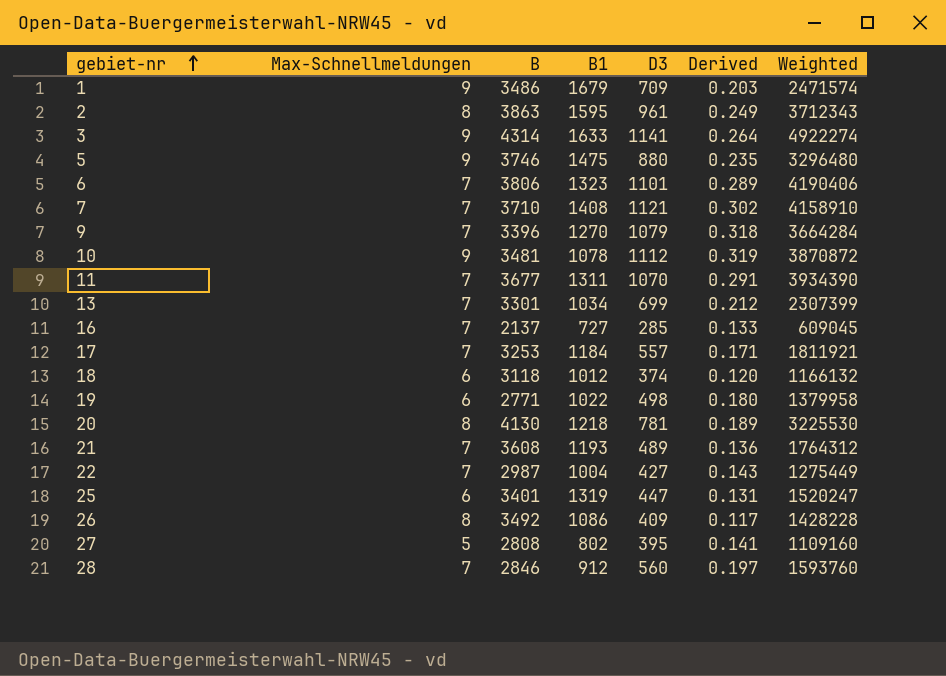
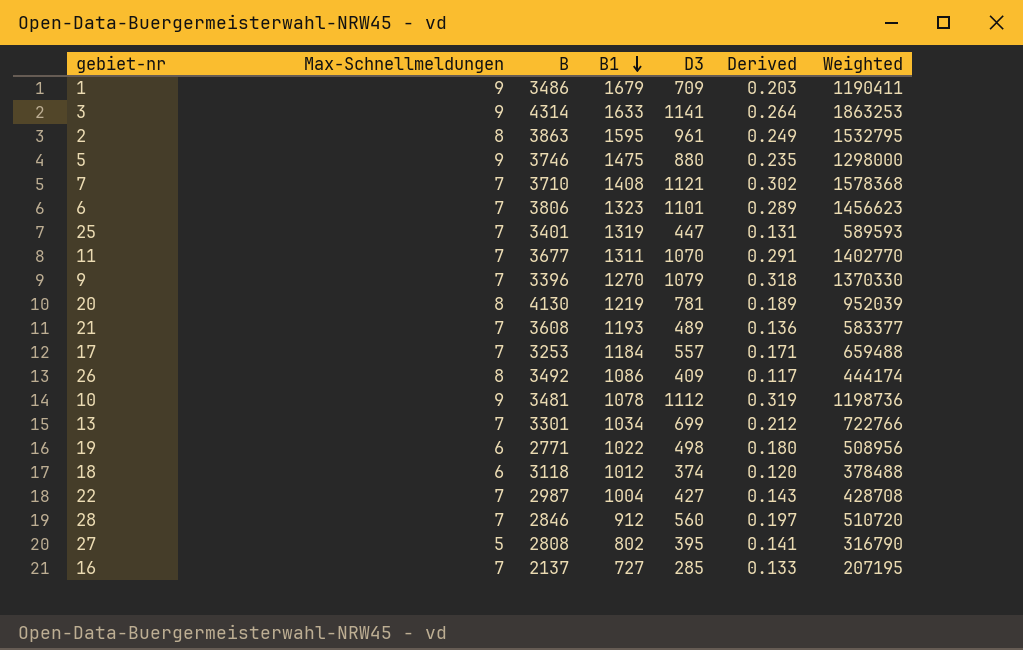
row order: gebiet-nr ascending -> B1 descending
column Weighted | formula: [B] * [D3] -> [B1] * [D3]
25 | Max-Schnellmeldungen: 6 -> 7
20 | B1: 1218 -> 1219

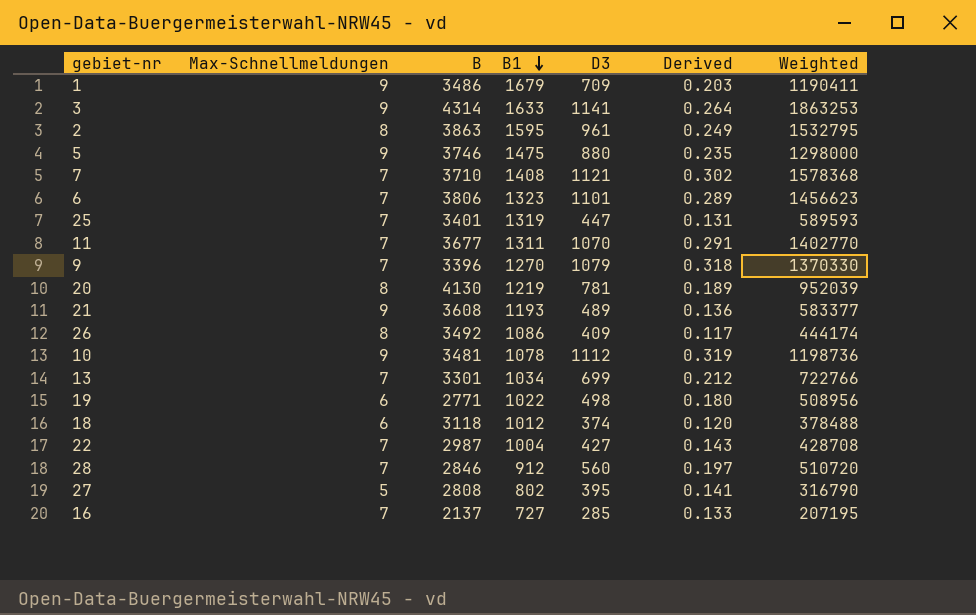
row 17: 7 | 3253 | 1184 | 557 | 0.171 | 659488 -> none
21 | Max-Schnellmeldungen: 7 -> 9

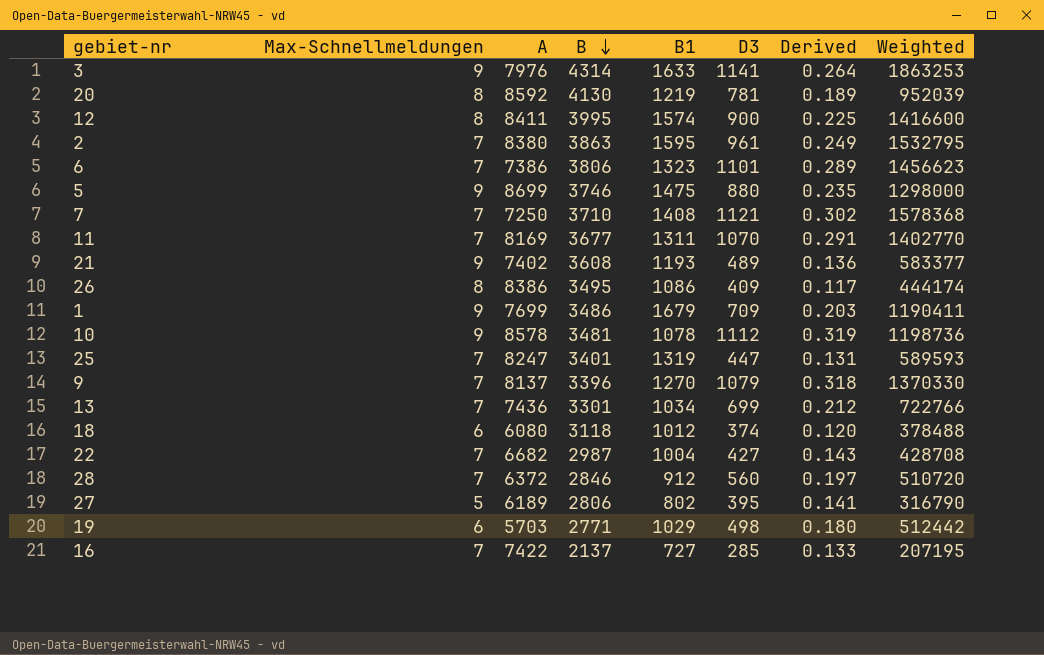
row order: B1 descending -> B descending
column A | position: none -> 3
row 12: none -> 8 | 8411 | 3995 | 1574 | 900 | 0.225 | 1416600
2 | Max-Schnellmeldungen: 8 -> 7
26 | B: 3492 -> 3495
27 | B: 2808 -> 2806
19 | B1: 1022 -> 1029
19 | Weighted: 508956 -> 512442

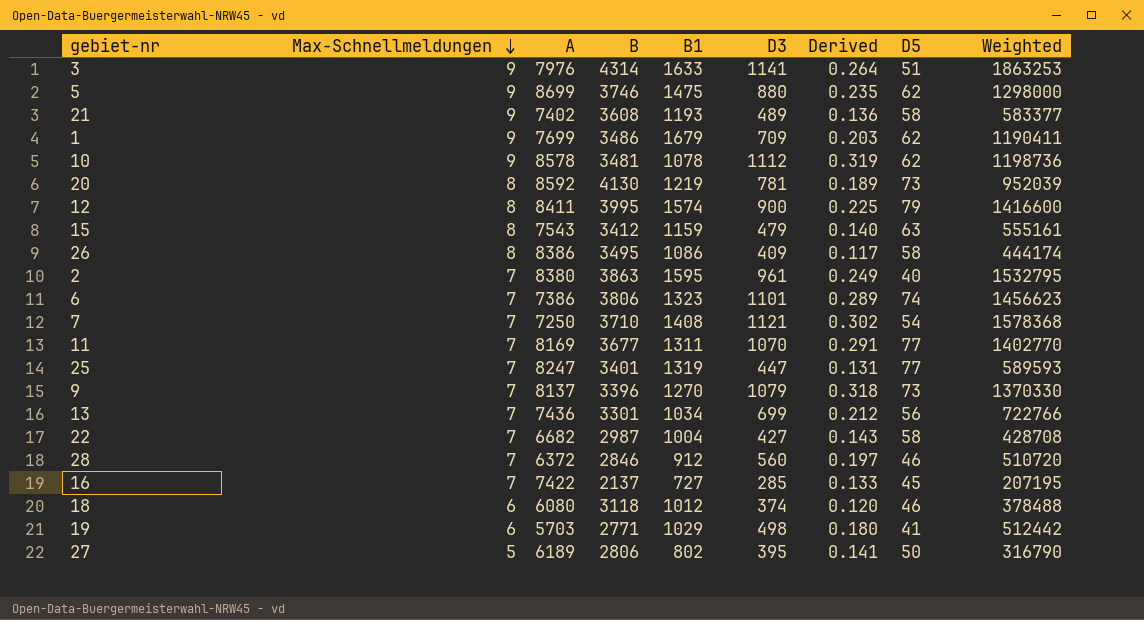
row order: B descending -> Max-Schnellmeldungen descending
column D5 | position: none -> 8
row 15: none -> 8 | 7543 | 3412 | 1159 | 479 | 0.140 | 63 | 555161

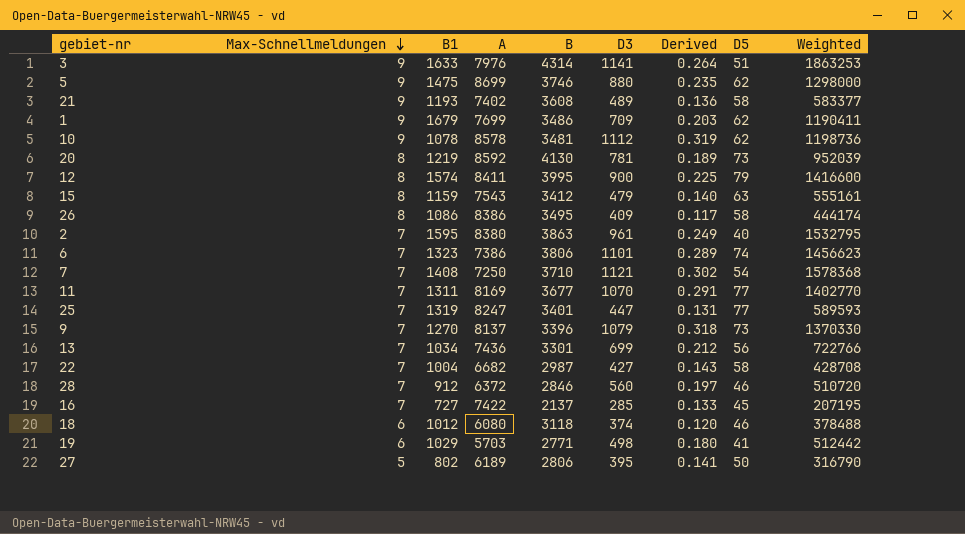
column B1 | position: 5 -> 3

